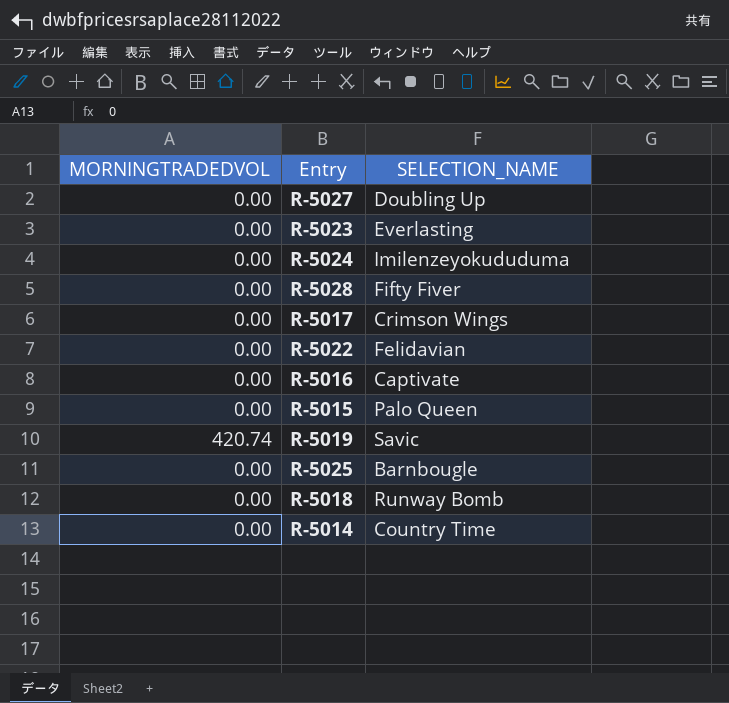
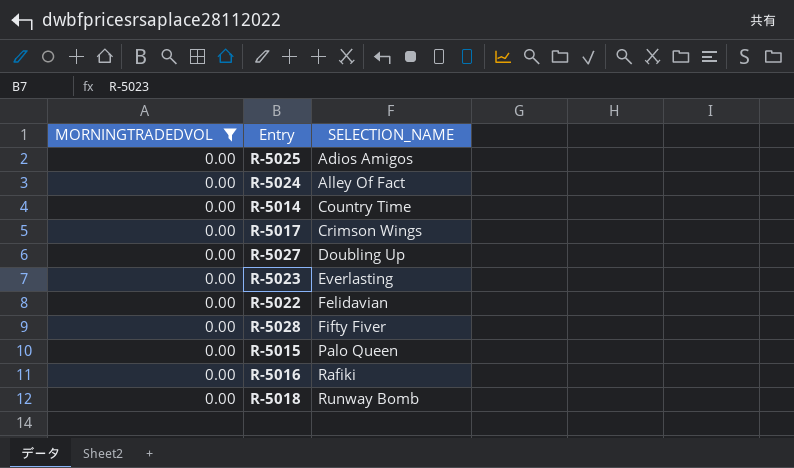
filter: none -> MORNINGTRADEDVOL = 0.00
row order: none -> SELECTION_NAME ascending
R-5025 | SELECTION_NAME: Barnbougle -> Adios Amigos
R-5024 | SELECTION_NAME: Imilenzeyokududuma -> Alley Of Fact
R-5016 | SELECTION_NAME: Captivate -> Rafiki

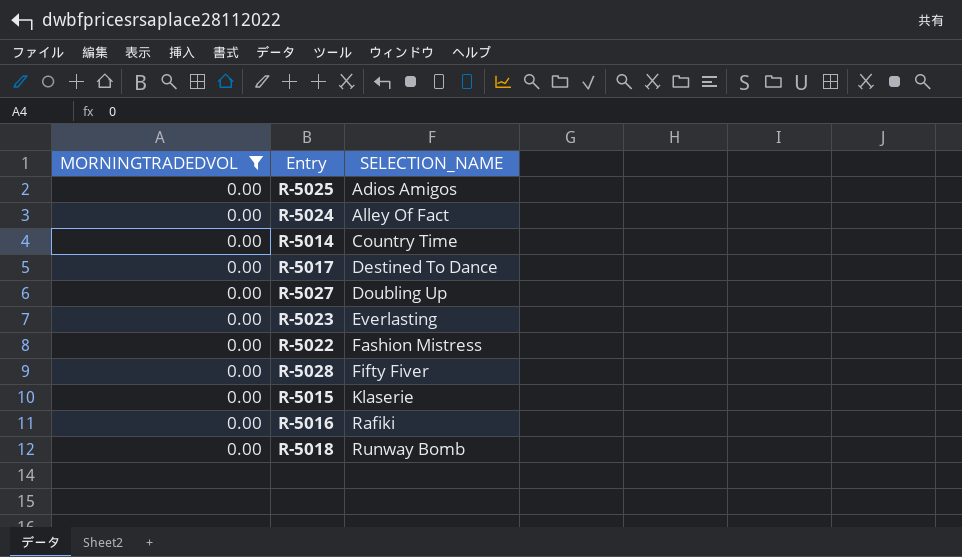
R-5017 | SELECTION_NAME: Crimson Wings -> Destined To Dance
R-5022 | SELECTION_NAME: Felidavian -> Fashion Mistress
R-5015 | SELECTION_NAME: Palo Queen -> Klaserie

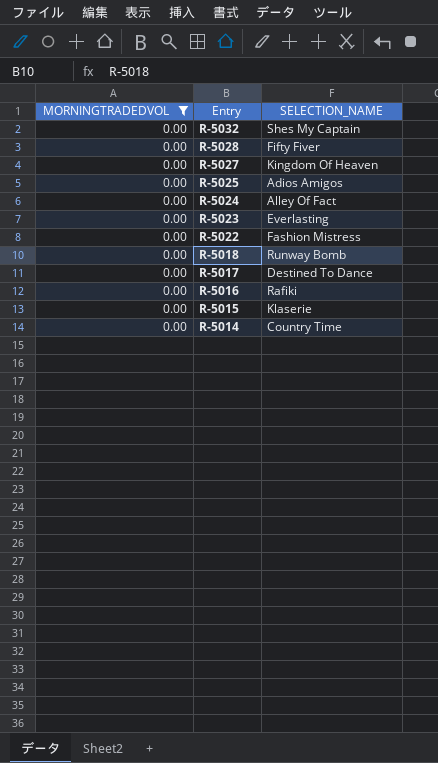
row order: SELECTION_NAME ascending -> Entry descending
row R-5032: none -> 0.00 | Shes My Captain
R-5027 | SELECTION_NAME: Doubling Up -> Kingdom Of Heaven

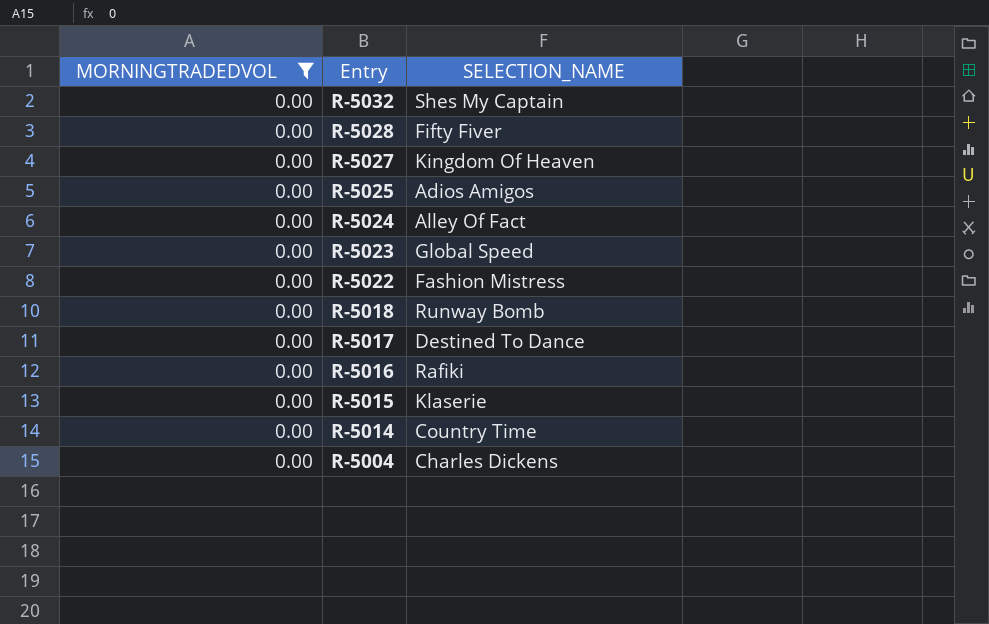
R-5023 | SELECTION_NAME: Everlasting -> Global Speed
row R-5004: none -> 0.00 | Charles Dickens

